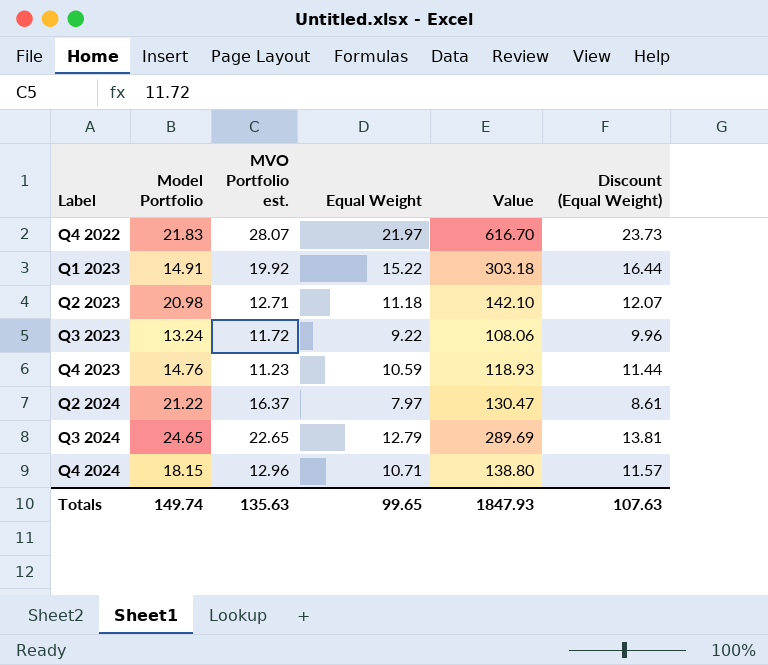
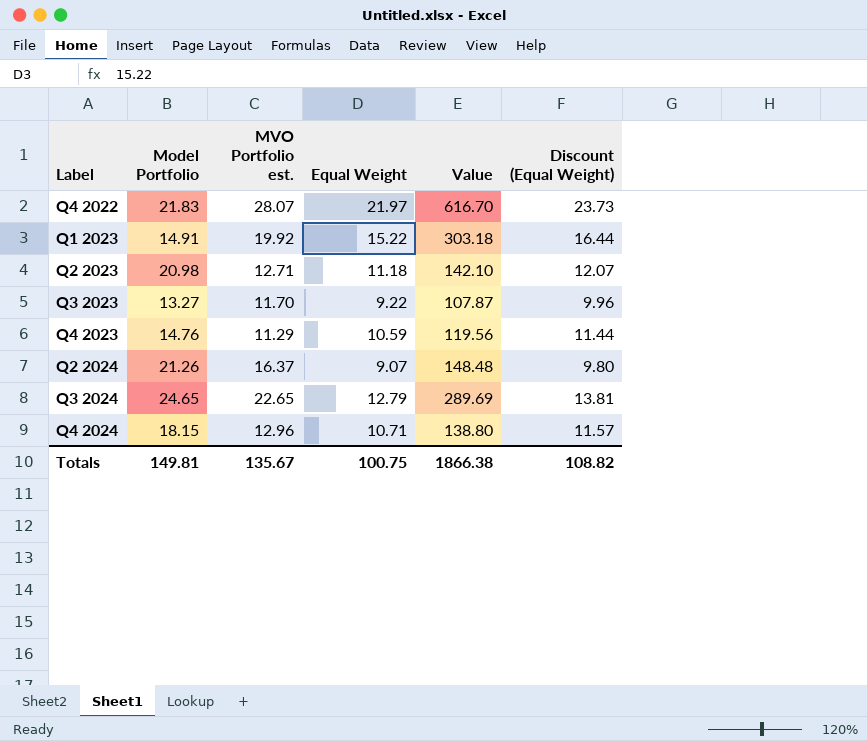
Q3 2023 | Model Portfolio: 13.24 -> 13.27
Q3 2023 | MVO Portfolio est.: 11.72 -> 11.70
Q3 2023 | Value: 108.06 -> 107.87
Q4 2023 | MVO Portfolio est.: 11.23 -> 11.29
Q4 2023 | Value: 118.93 -> 119.56
Q2 2024 | Model Portfolio: 21.22 -> 21.26
Q2 2024 | Equal Weight: 7.97 -> 9.07
Q2 2024 | Value: 130.47 -> 148.48
Q2 2024 | Discount (Equal Weight): 8.61 -> 9.80
Totals | Model Portfolio: 149.74 -> 149.81
Totals | MVO Portfolio est.: 135.63 -> 135.67
Totals | Equal Weight: 99.65 -> 100.75
Totals | Value: 1847.93 -> 1866.38
Totals | Discount (Equal Weight): 107.63 -> 108.82

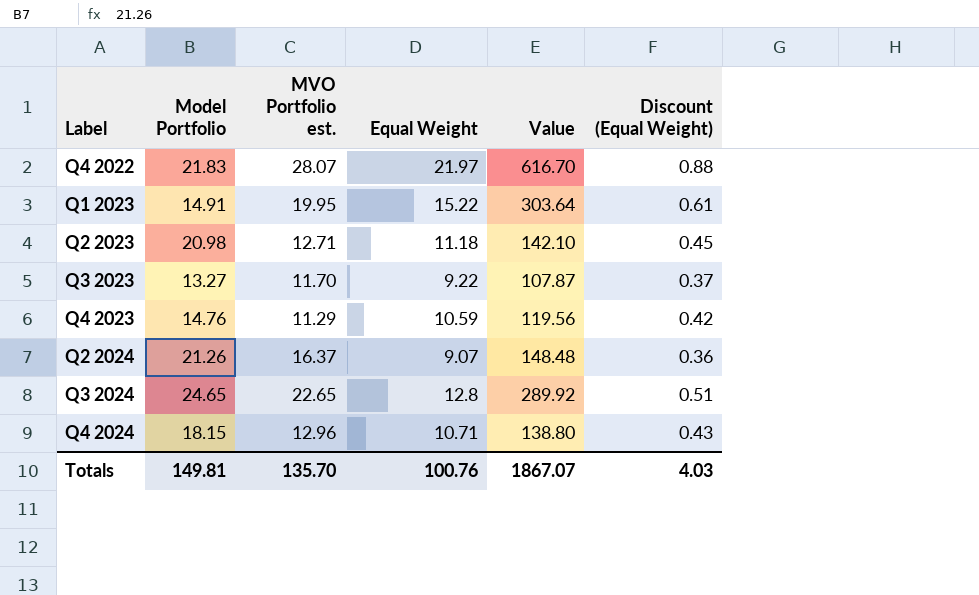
column Discount (Equal Weight) | formula: [Equal Weight] * 1.08 -> [Equal Weight] * 0.04
Q1 2023 | MVO Portfolio est.: 19.92 -> 19.95
Q1 2023 | Value: 303.18 -> 303.64
Q3 2024 | Equal Weight: 12.79 -> 12.8
Q3 2024 | Value: 289.69 -> 289.92
Totals | MVO Portfolio est.: 135.67 -> 135.70
Totals | Equal Weight: 100.75 -> 100.76
Totals | Value: 1866.38 -> 1867.07
Totals | Discount (Equal Weight): 108.82 -> 4.03

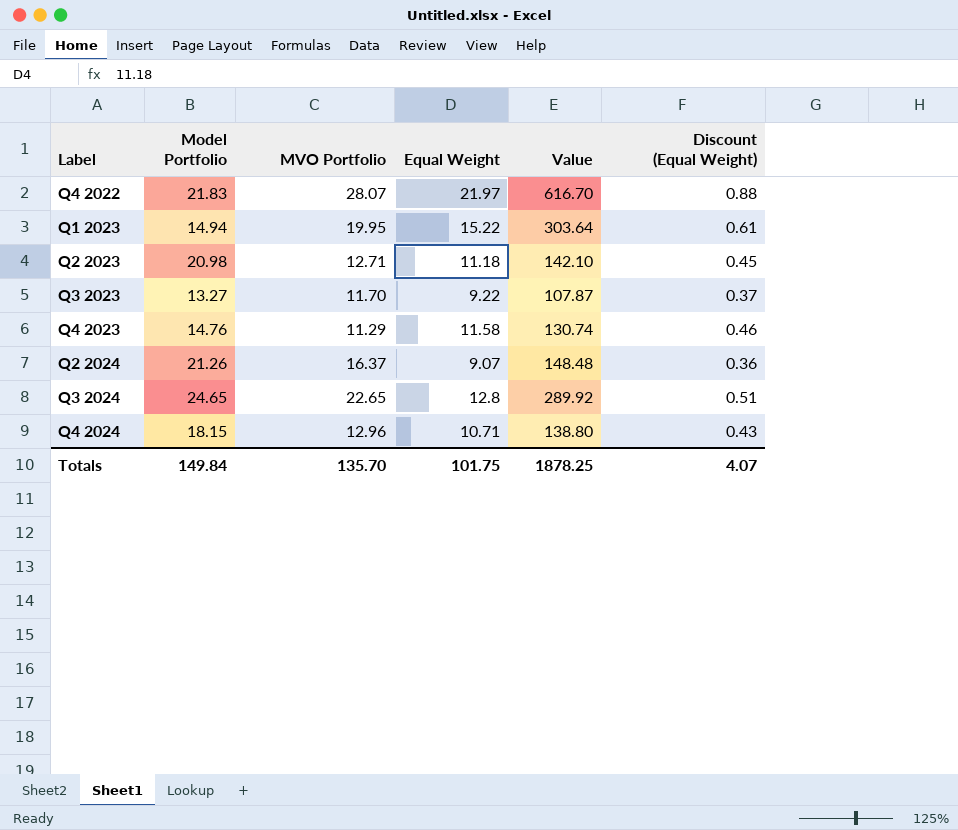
column name: MVO Portfolio est. -> MVO Portfolio
Q1 2023 | Model Portfolio: 14.91 -> 14.94
Q4 2023 | Equal Weight: 10.59 -> 11.58
Q4 2023 | Value: 119.56 -> 130.74
Q4 2023 | Discount (Equal Weight): 0.42 -> 0.46
Totals | Model Portfolio: 149.81 -> 149.84
Totals | Equal Weight: 100.76 -> 101.75
Totals | Value: 1867.07 -> 1878.25
Totals | Discount (Equal Weight): 4.03 -> 4.07

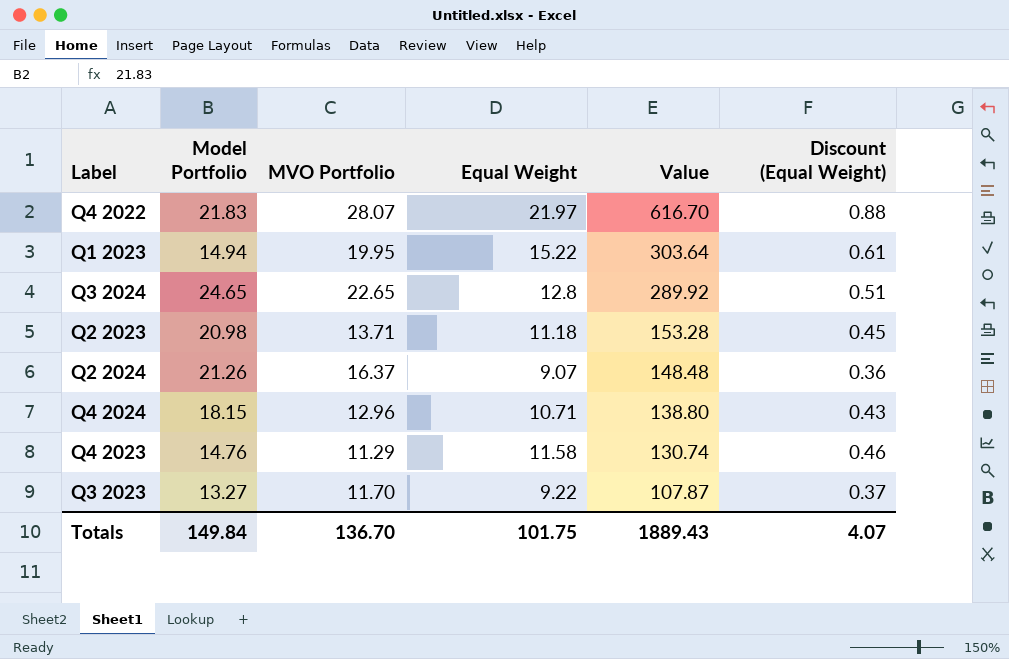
row order: Label ascending -> Value descending
Q2 2023 | MVO Portfolio: 12.71 -> 13.71
Q2 2023 | Value: 142.10 -> 153.28
Totals | MVO Portfolio: 135.70 -> 136.70
Totals | Value: 1878.25 -> 1889.43

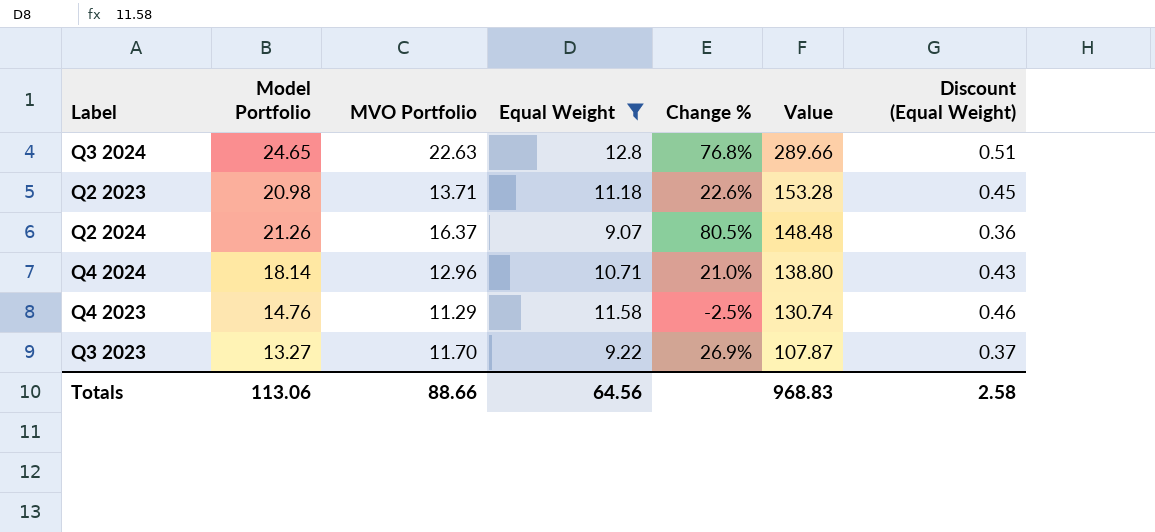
filter: none -> Equal Weight <= 12.8
column Change % | formula: none -> ([MVO Portfolio] - [Equal Weight]) / [Equal Weight]
Q3 2024 | MVO Portfolio: 22.65 -> 22.63
Q3 2024 | Value: 289.92 -> 289.66
Q4 2024 | Model Portfolio: 18.15 -> 18.14
Totals | Model Portfolio: 149.84 -> 113.06
Totals | MVO Portfolio: 136.70 -> 88.66
Totals | Equal Weight: 101.75 -> 64.56
Totals | Value: 1889.43 -> 968.83
Totals | Discount (Equal Weight): 4.07 -> 2.58

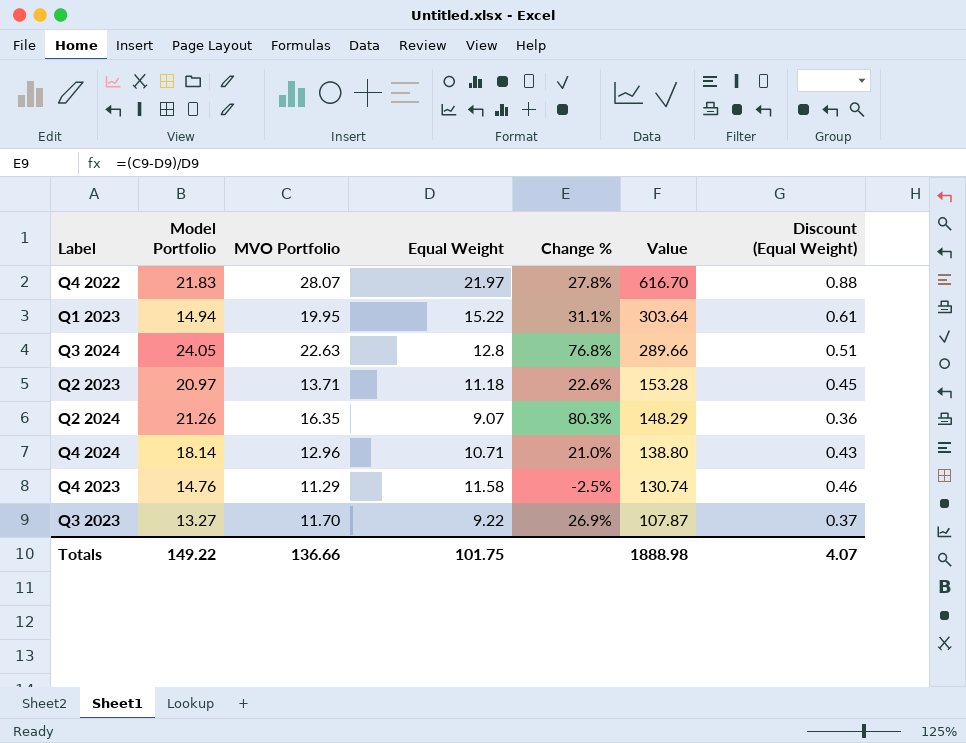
filter: Equal Weight <= 12.8 -> none
Q3 2024 | Model Portfolio: 24.65 -> 24.05
Q2 2023 | Model Portfolio: 20.98 -> 20.97
Q2 2024 | MVO Portfolio: 16.37 -> 16.35
Q2 2024 | Change %: 80.5% -> 80.3%
Q2 2024 | Value: 148.48 -> 148.29
Totals | Model Portfolio: 113.06 -> 149.22
Totals | MVO Portfolio: 88.66 -> 136.66
Totals | Equal Weight: 64.56 -> 101.75
Totals | Value: 968.83 -> 1888.98
Totals | Discount (Equal Weight): 2.58 -> 4.07

